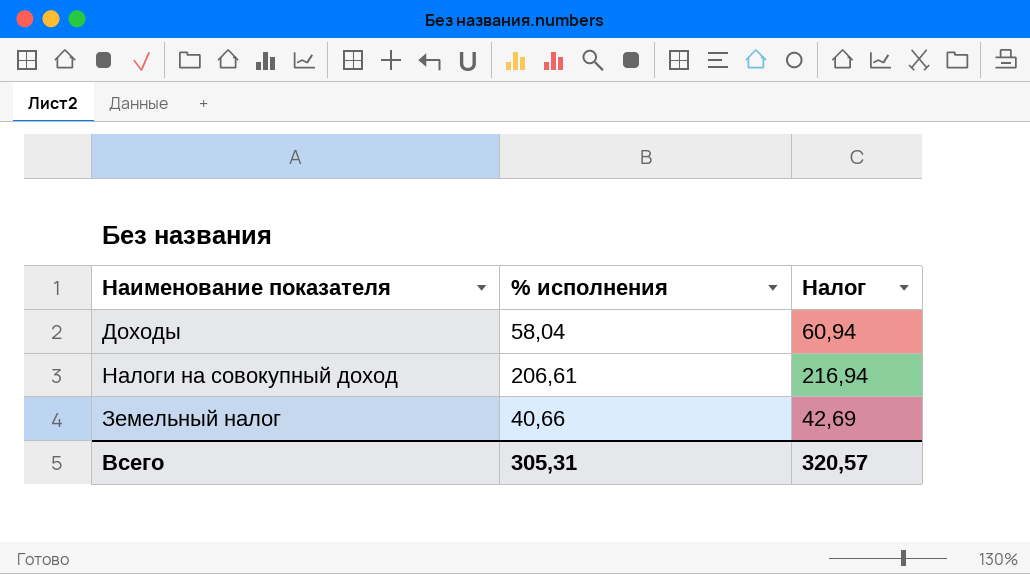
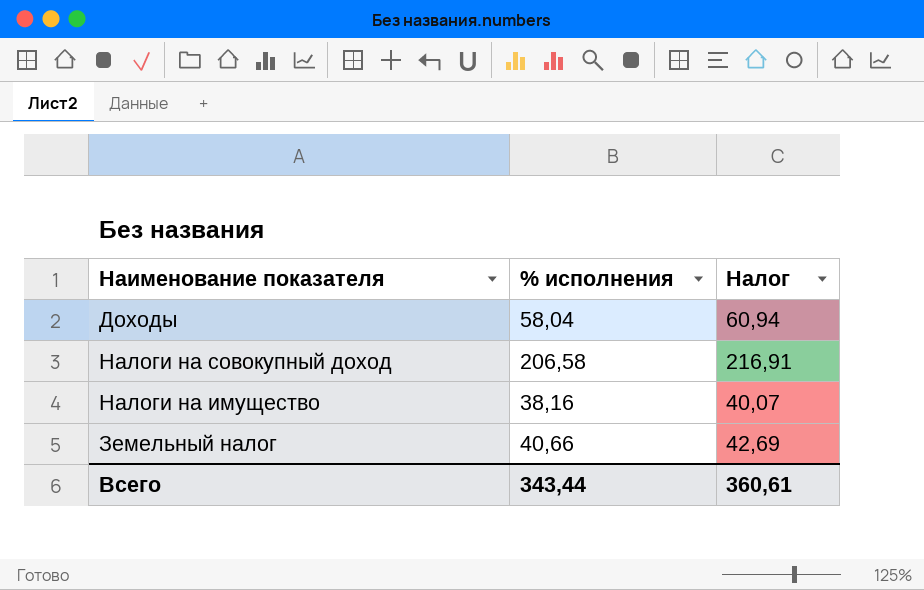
Налоги на совокупный доход | % исполнения: 206,61 -> 206,58
Налоги на совокупный доход | Налог: 216,94 -> 216,91
row Налоги на имущество: none -> 38,16 | 40,07
Всего | % исполнения: 305,31 -> 343,44
Всего | Налог: 320,57 -> 360,61

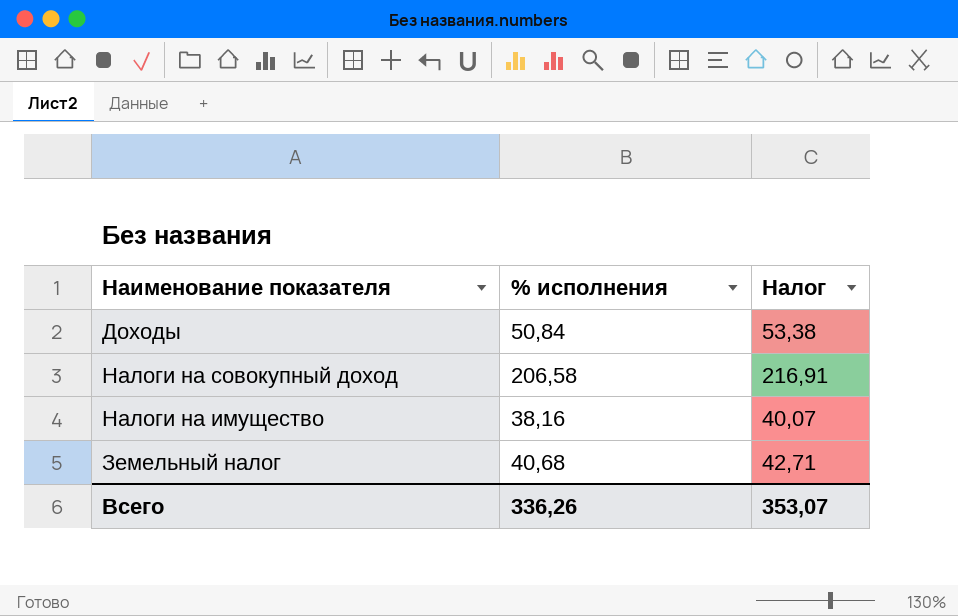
Доходы | % исполнения: 58,04 -> 50,84
Доходы | Налог: 60,94 -> 53,38
Земельный налог | % исполнения: 40,66 -> 40,68
Земельный налог | Налог: 42,69 -> 42,71
Всего | % исполнения: 343,44 -> 336,26
Всего | Налог: 360,61 -> 353,07

